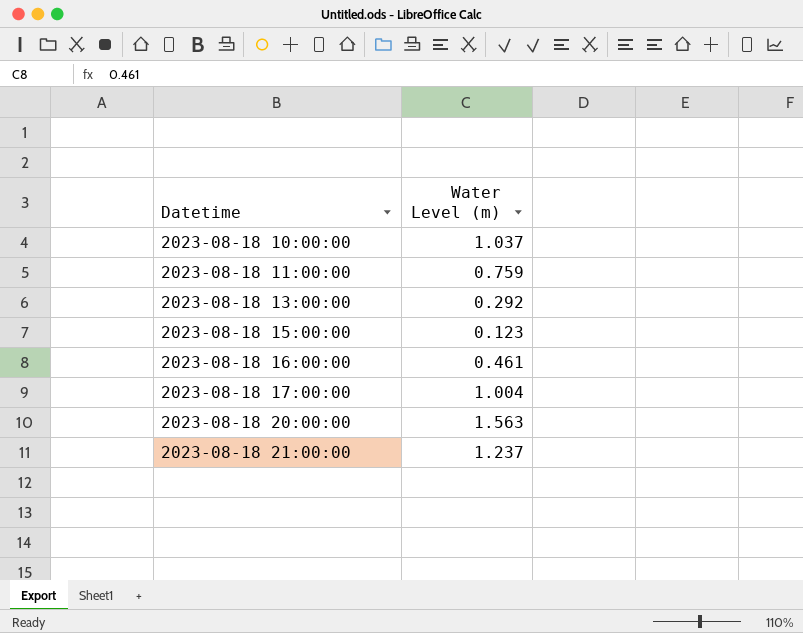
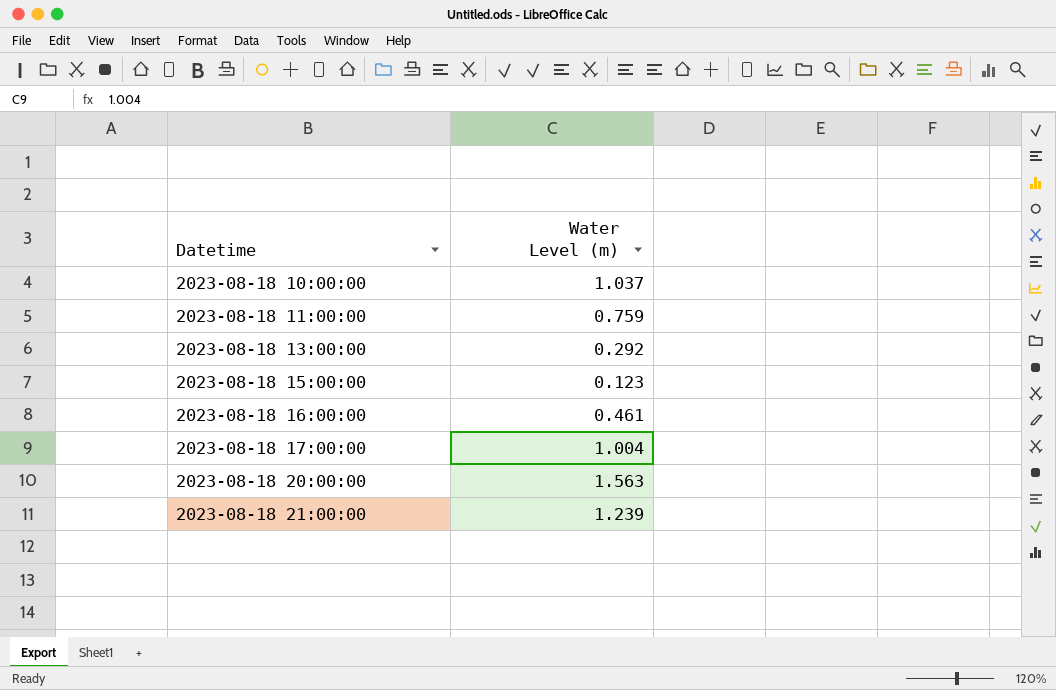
2023-08-18 21:00:00 | Water Level (m): 1.237 -> 1.239

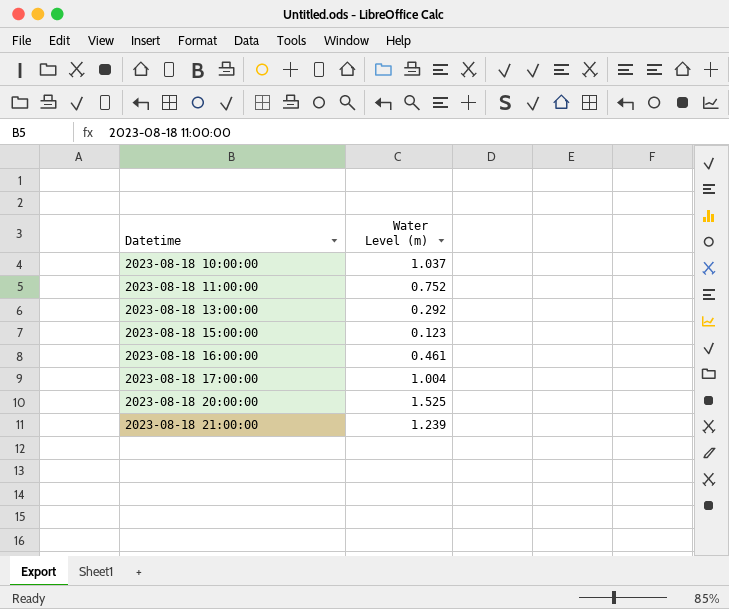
2023-08-18 11:00:00 | Water Level (m): 0.759 -> 0.752
2023-08-18 20:00:00 | Water Level (m): 1.563 -> 1.525

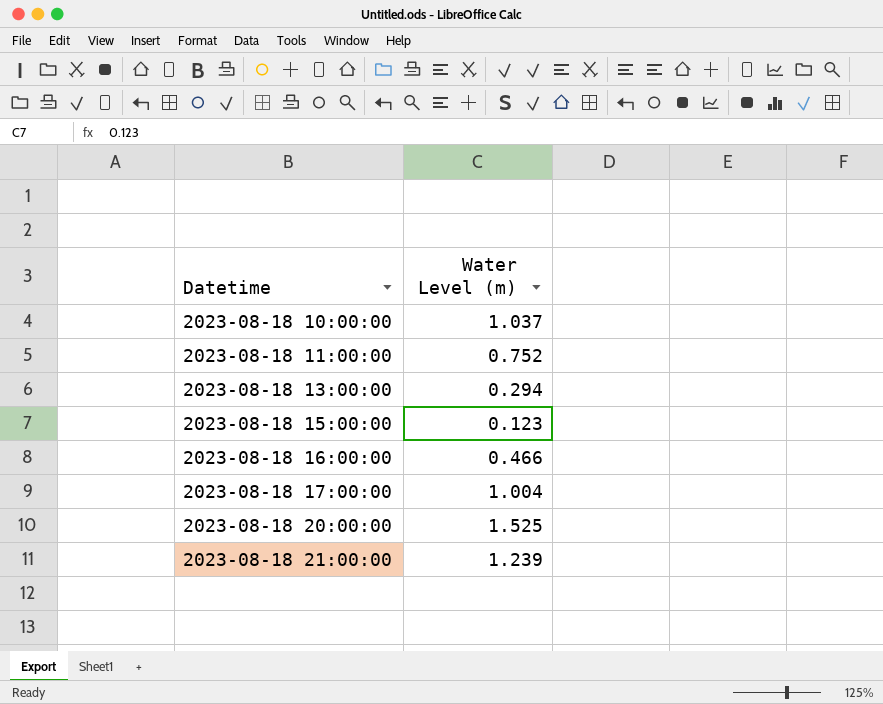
2023-08-18 13:00:00 | Water Level (m): 0.292 -> 0.294
2023-08-18 16:00:00 | Water Level (m): 0.461 -> 0.466

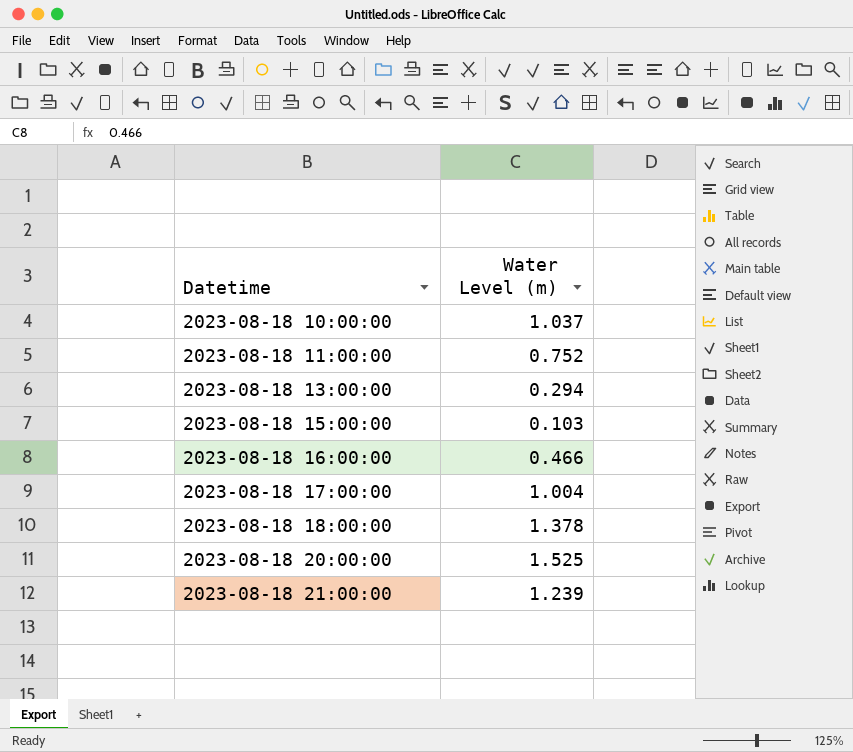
2023-08-18 15:00:00 | Water Level (m): 0.123 -> 0.103
row 2023-08-18 18:00:00: none -> 1.378

